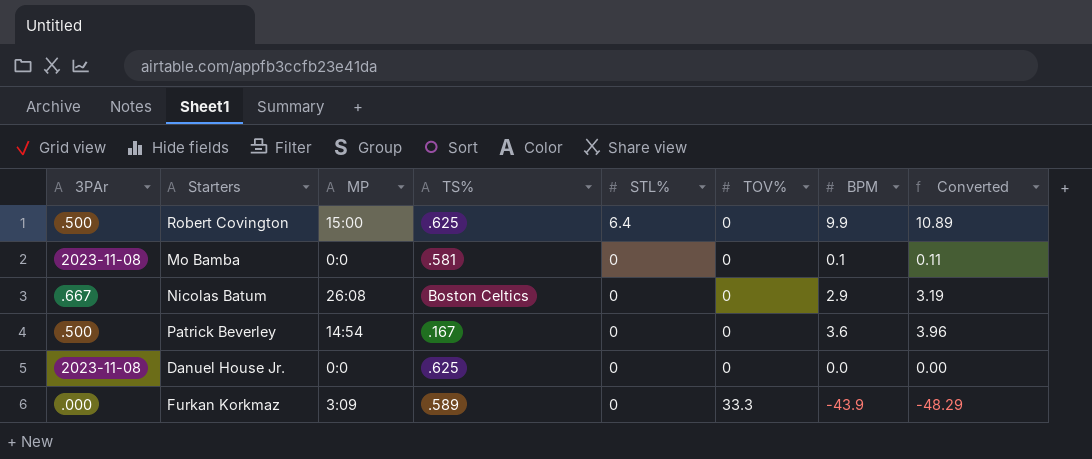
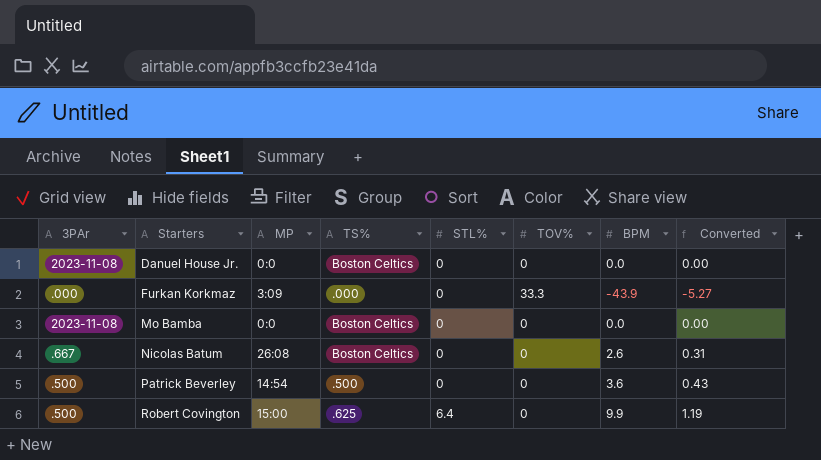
row order: STL% descending -> Starters ascending
column Converted | formula: [BPM] * 1.1 -> [BPM] * 0.12
Danuel House Jr. | TS%: .625 -> Boston Celtics
Furkan Korkmaz | TS%: .589 -> .000
Mo Bamba | TS%: .581 -> Boston Celtics
Mo Bamba | BPM: 0.1 -> 0.0
Nicolas Batum | BPM: 2.9 -> 2.6
Patrick Beverley | TS%: .167 -> .500

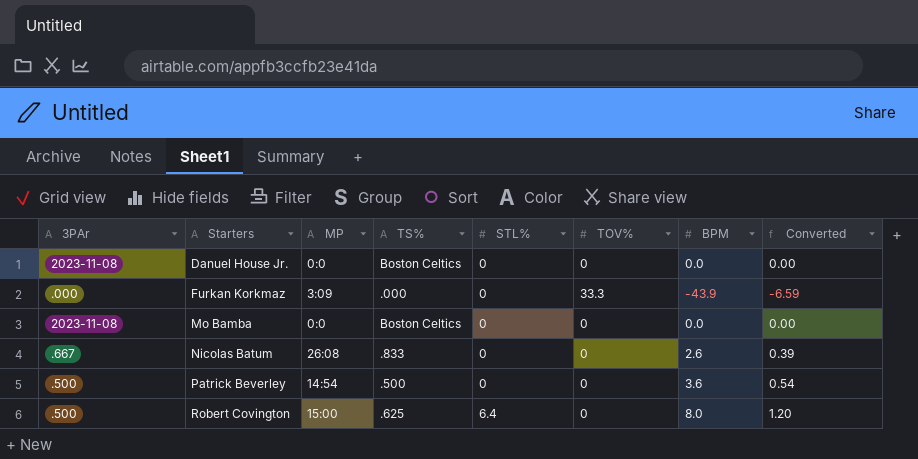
column Converted | formula: [BPM] * 0.12 -> [BPM] * 0.15
Nicolas Batum | TS%: Boston Celtics -> .833
Robert Covington | BPM: 9.9 -> 8.0

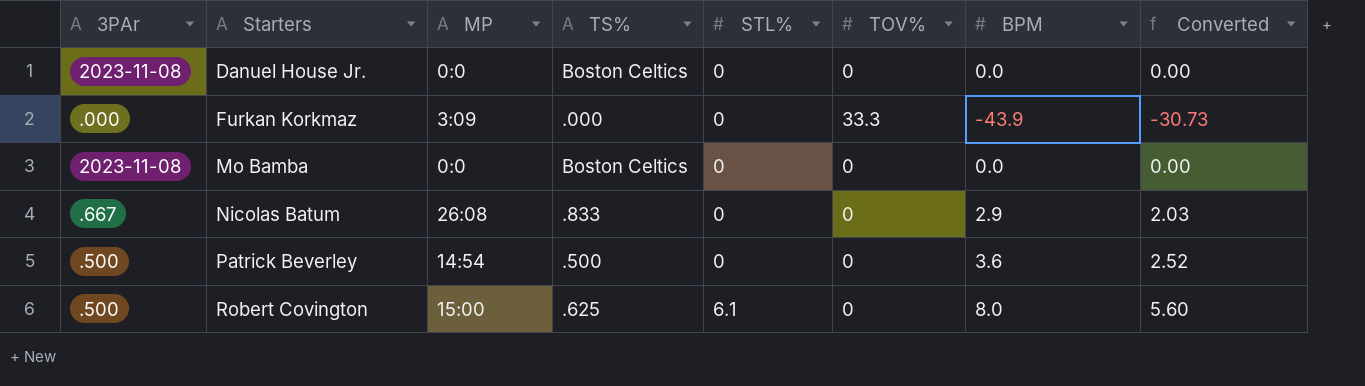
column Converted | formula: [BPM] * 0.15 -> [BPM] * 0.7
Nicolas Batum | BPM: 2.6 -> 2.9
Robert Covington | STL%: 6.4 -> 6.1

